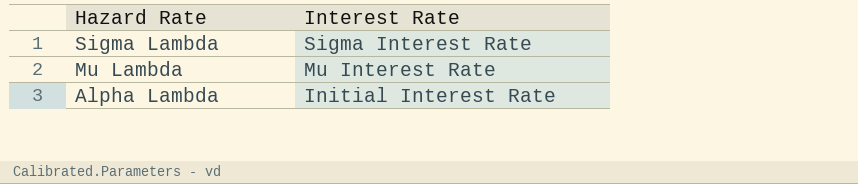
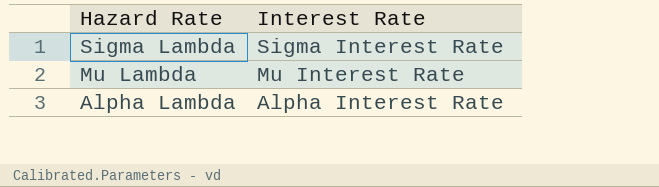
Alpha Lambda | Interest Rate: Initial Interest Rate -> Alpha Interest Rate

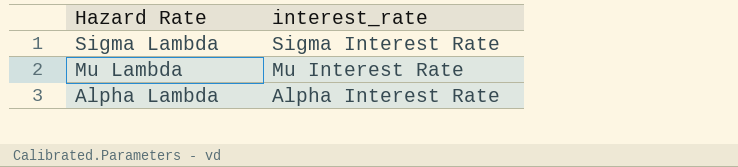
column name: Interest Rate -> interest_rate

